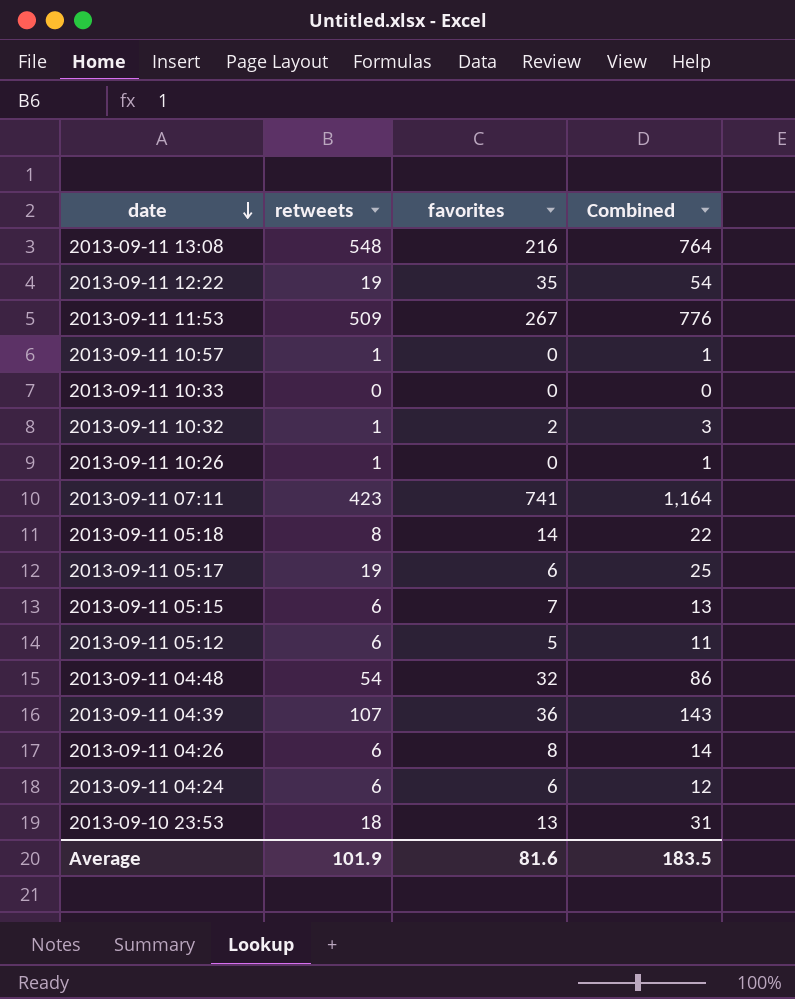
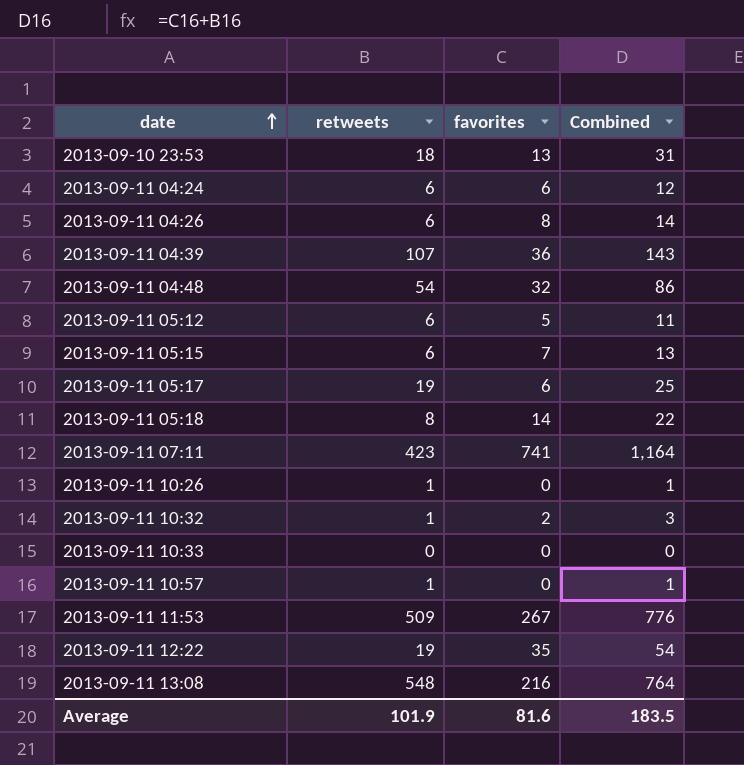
row order: date descending -> date ascending

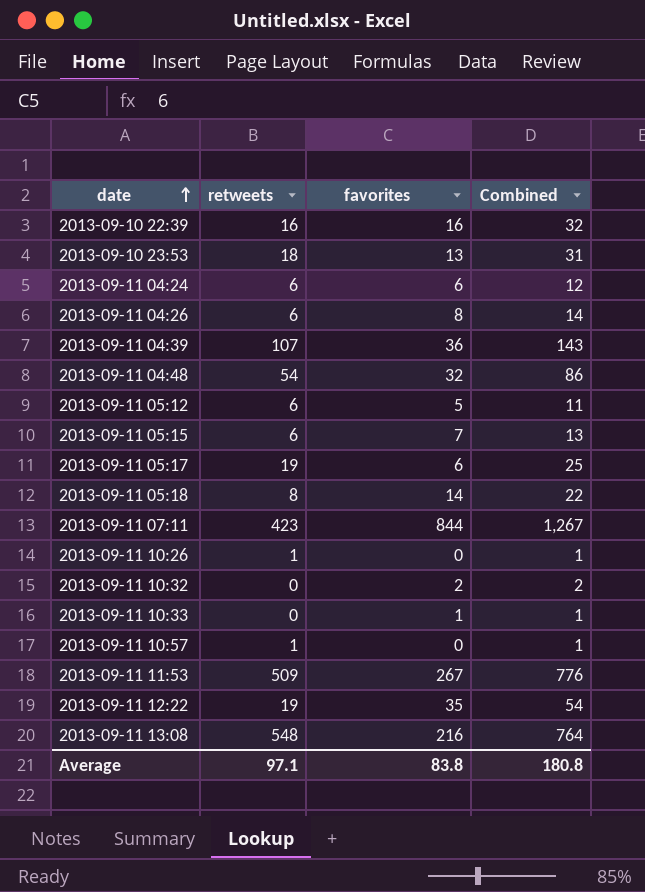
row 2013-09-10 22:39: none -> 16 | 16 | 32
2013-09-11 07:11 | favorites: 741 -> 844
2013-09-11 07:11 | Combined: 1,164 -> 1,267
2013-09-11 10:32 | retweets: 1 -> 0
2013-09-11 10:32 | Combined: 3 -> 2
2013-09-11 10:33 | favorites: 0 -> 1
2013-09-11 10:33 | Combined: 0 -> 1
Average | retweets: 101.9 -> 97.1
Average | favorites: 81.6 -> 83.8
Average | Combined: 183.5 -> 180.8

